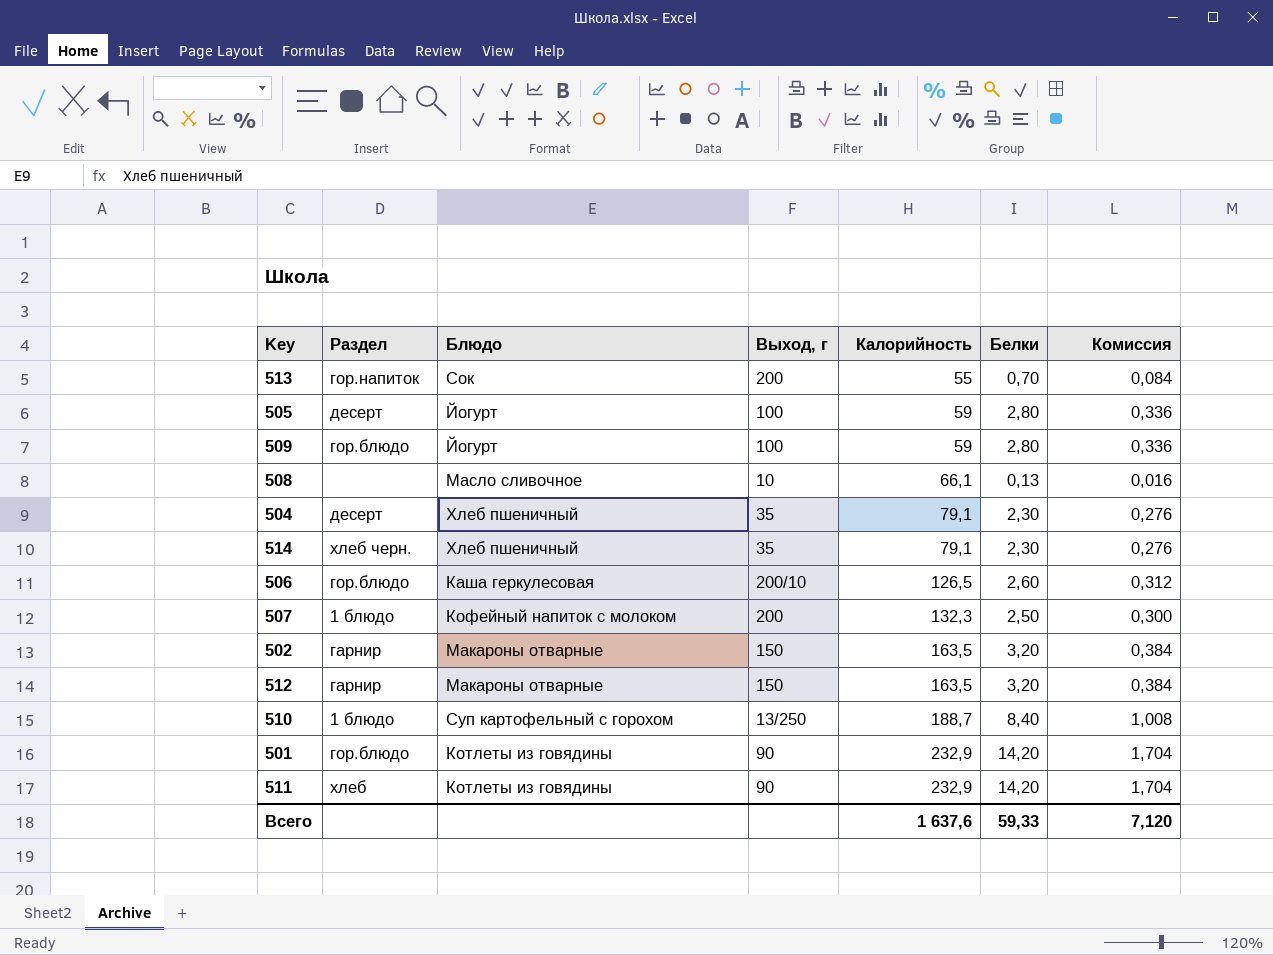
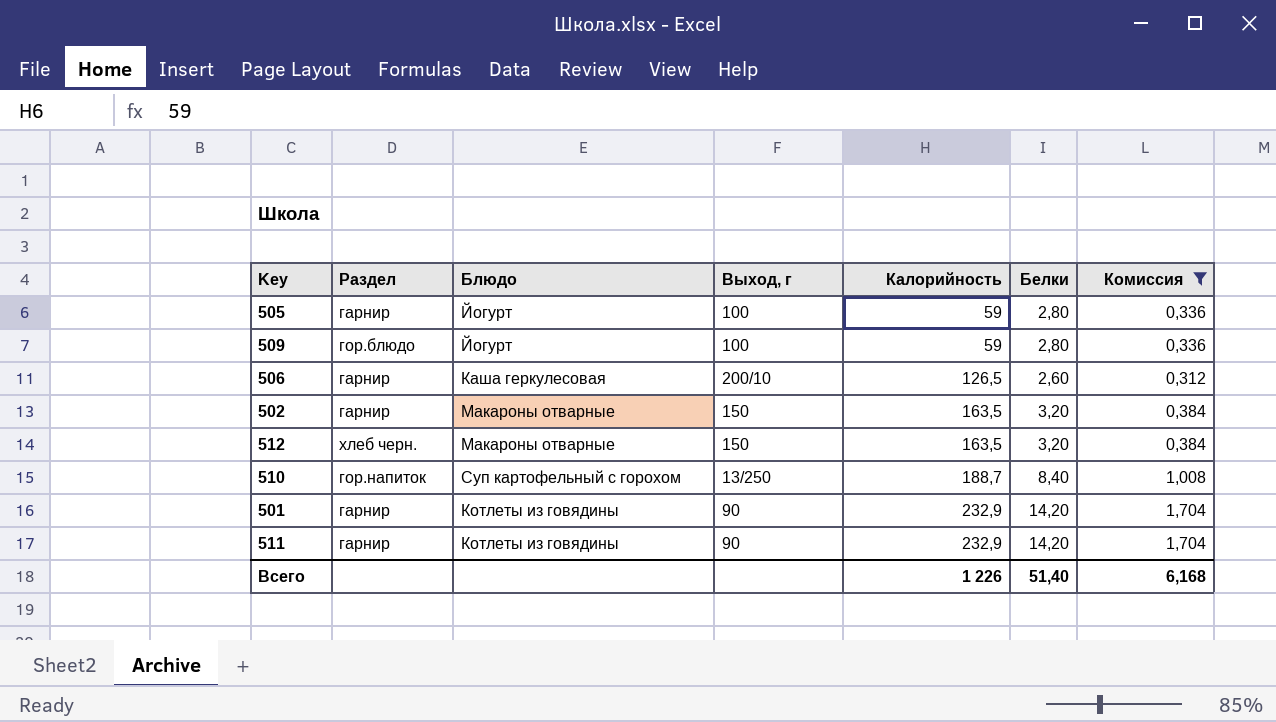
filter: none -> Комиссия >= 0,312
505 | Раздел: десерт -> гарнир
506 | Раздел: гор.блюдо -> гарнир
512 | Раздел: гарнир -> хлеб черн.
510 | Раздел: 1 блюдо -> гор.напиток
501 | Раздел: гор.блюдо -> гарнир
511 | Раздел: хлеб -> гарнир
Всего | Калорийность: 1 637,6 -> 1 226
Всего | Белки: 59,33 -> 51,40
Всего | Комиссия: 7,120 -> 6,168

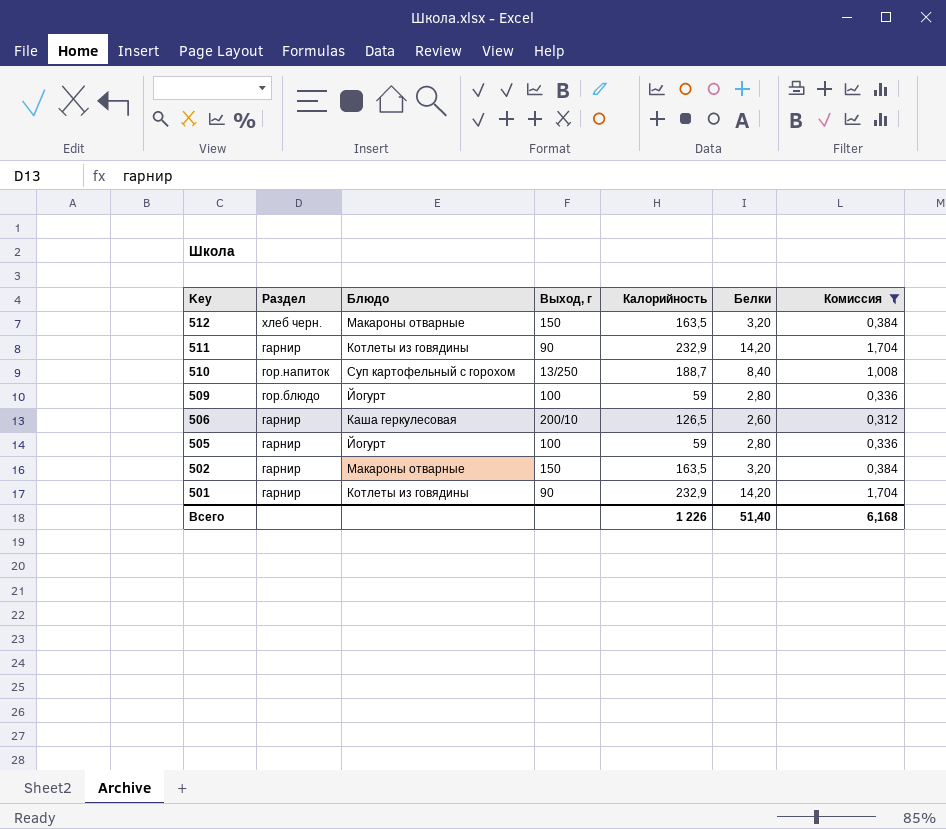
row order: Калорийность ascending -> Key descending

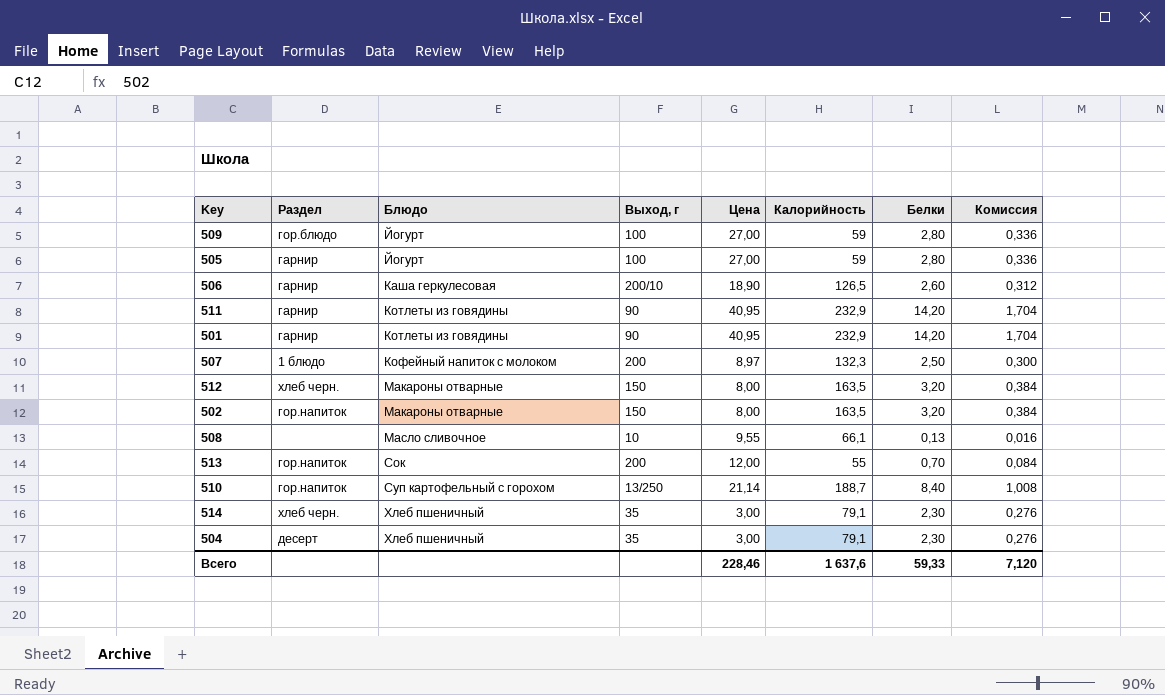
filter: Комиссия >= 0,312 -> none
row order: Key descending -> Блюдо ascending
column Цена | position: none -> 5
502 | Раздел: гарнир -> гор.напиток
Всего | Калорийность: 1 226 -> 1 637,6
Всего | Белки: 51,40 -> 59,33
Всего | Комиссия: 6,168 -> 7,120

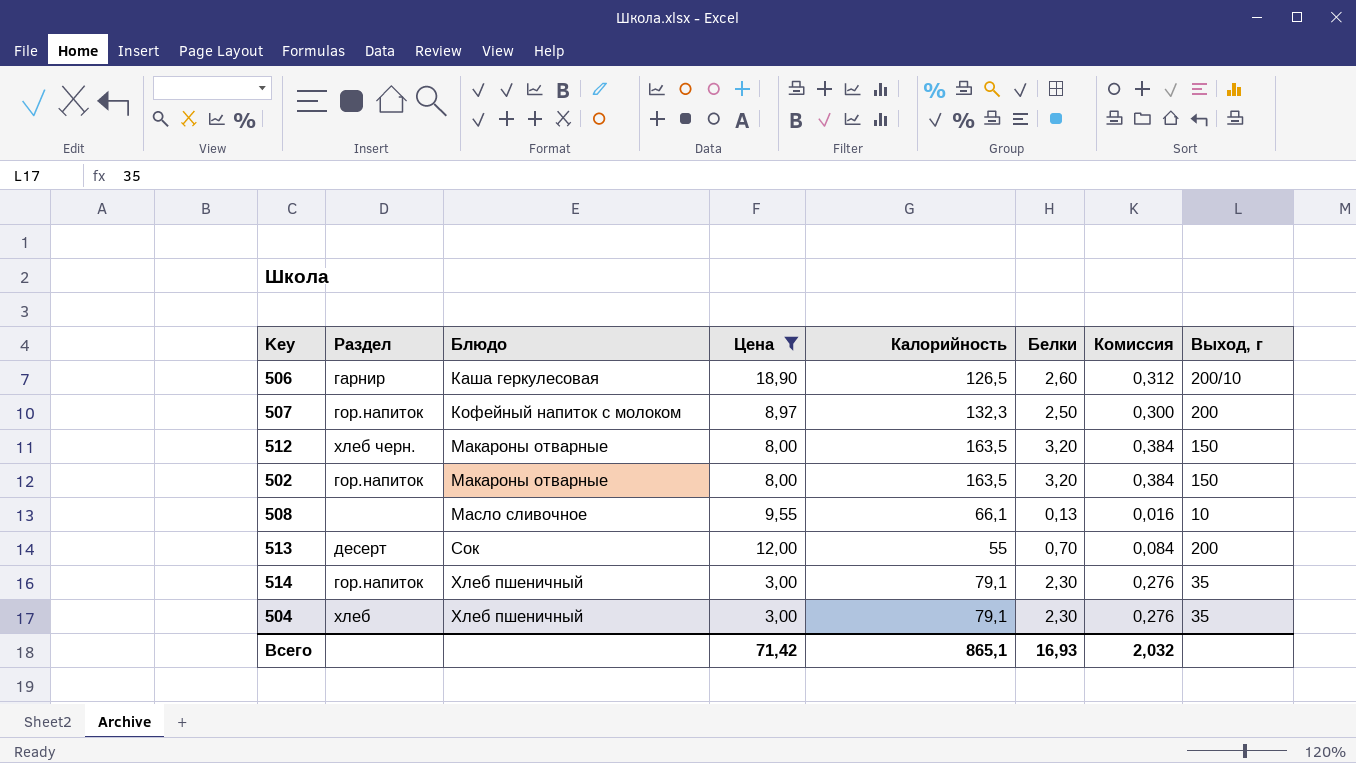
filter: none -> Цена <= 18,90
column Выход, г | position: 4 -> 8
507 | Раздел: 1 блюдо -> гор.напиток
513 | Раздел: гор.напиток -> десерт
514 | Раздел: хлеб черн. -> гор.напиток
504 | Раздел: десерт -> хлеб
Всего | Цена: 228,46 -> 71,42
Всего | Калорийность: 1 637,6 -> 865,1
Всего | Белки: 59,33 -> 16,93
Всего | Комиссия: 7,120 -> 2,032

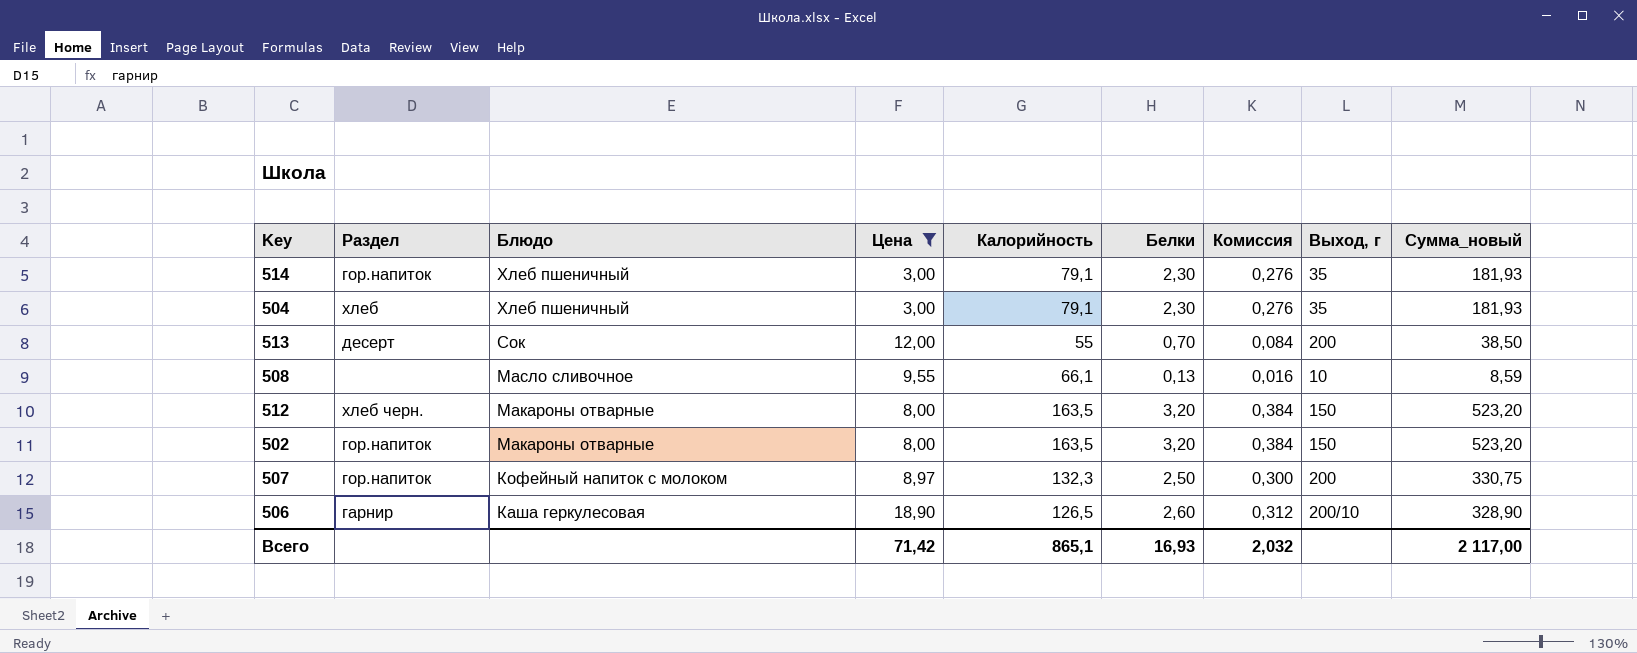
row order: Блюдо ascending -> Блюдо descending
column Сумма_новый | formula: none -> [Калорийность] * [Белки]

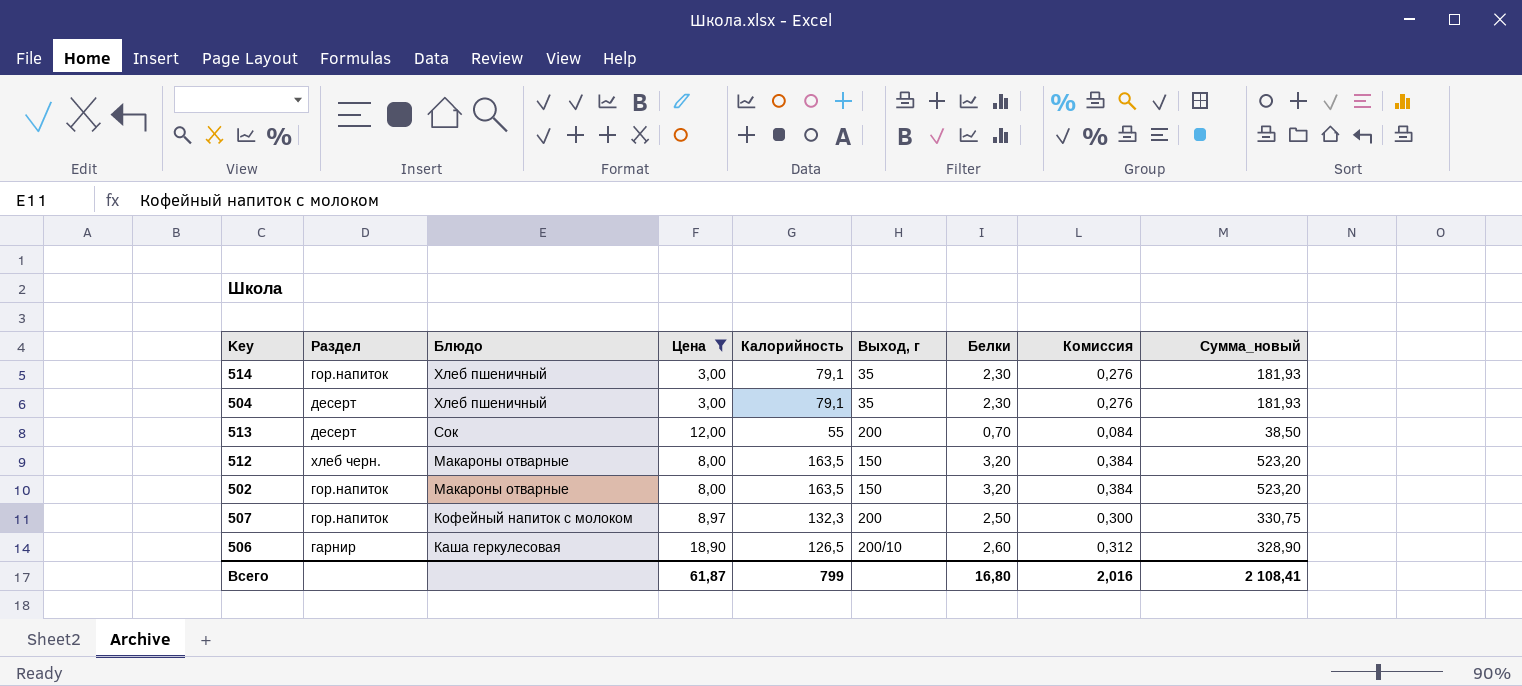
column Выход, г | position: 8 -> 6
row 508: none | Масло сливочное | 9,55 | 66,1 | 0,13 | 0,016 | 10 | 8,59 -> none
504 | Раздел: хлеб -> десерт
Всего | Цена: 71,42 -> 61,87
Всего | Калорийность: 865,1 -> 799
Всего | Белки: 16,93 -> 16,80
Всего | Комиссия: 2,032 -> 2,016
Всего | Сумма_новый: 2 117,00 -> 2 108,41

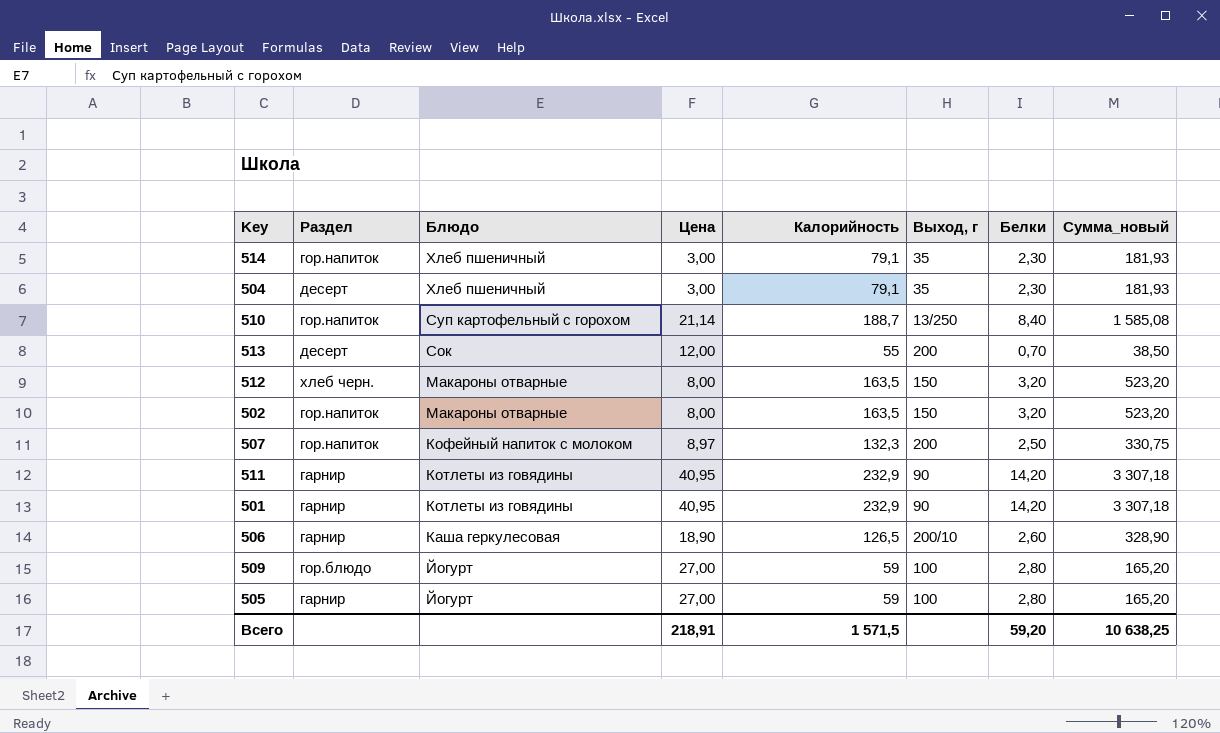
filter: Цена <= 18,90 -> none
column Комиссия | formula: [Белки] * 0,12 -> none
Всего | Цена: 61,87 -> 218,91
Всего | Калорийность: 799 -> 1 571,5
Всего | Белки: 16,80 -> 59,20
Всего | Сумма_новый: 2 108,41 -> 10 638,25

